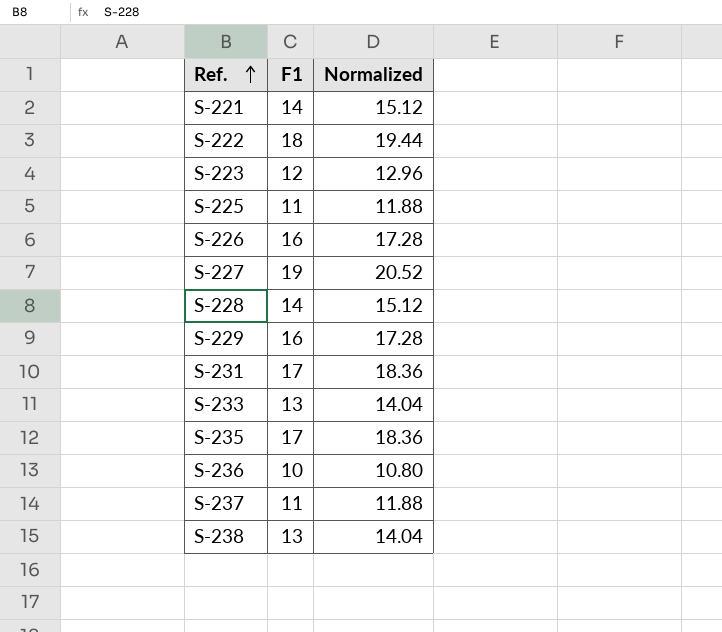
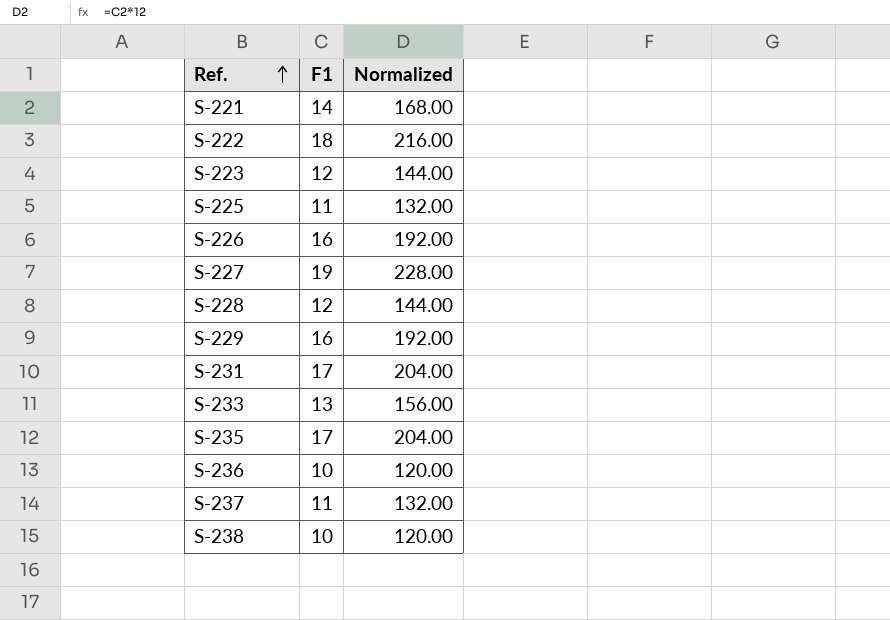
column Normalized | formula: [F1] * 1.08 -> [F1] * 12
S-228 | F1: 14 -> 12
S-238 | F1: 13 -> 10

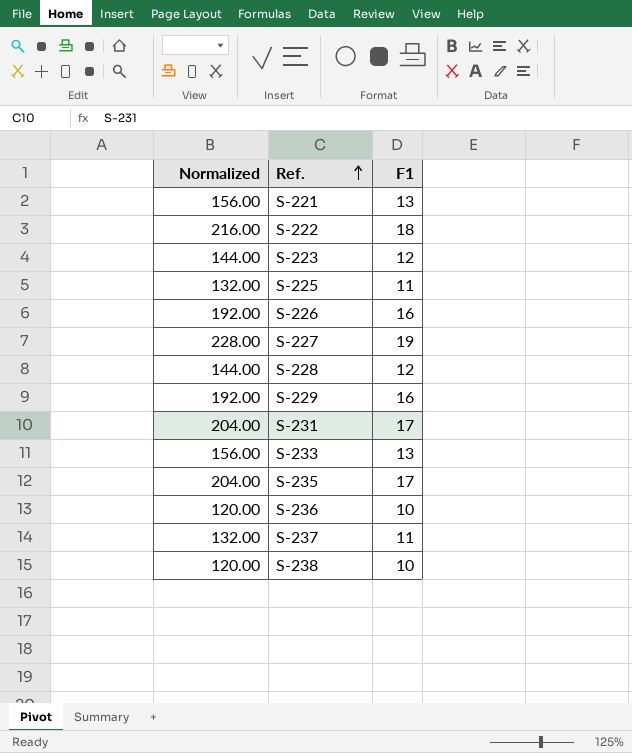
column Normalized | position: 3 -> 1
S-221 | Normalized: 168.00 -> 156.00
S-221 | F1: 14 -> 13

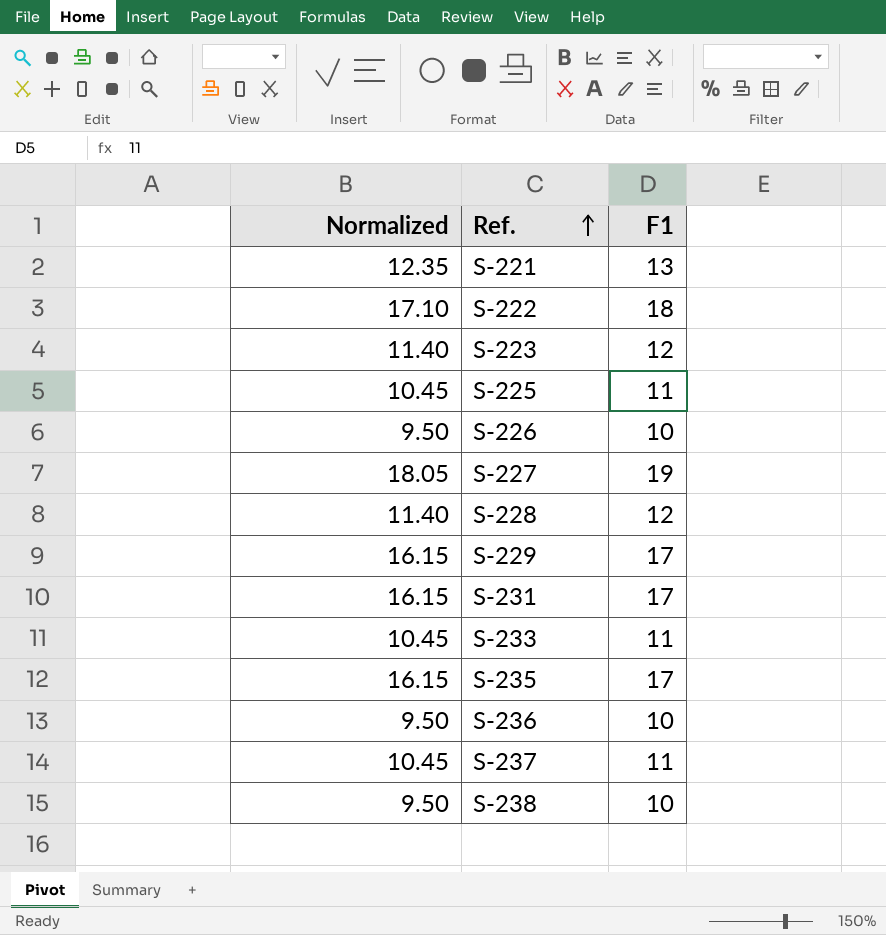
column Normalized | formula: [F1] * 12 -> [F1] * 0.95
S-226 | F1: 16 -> 10
S-229 | F1: 16 -> 17
S-233 | F1: 13 -> 11

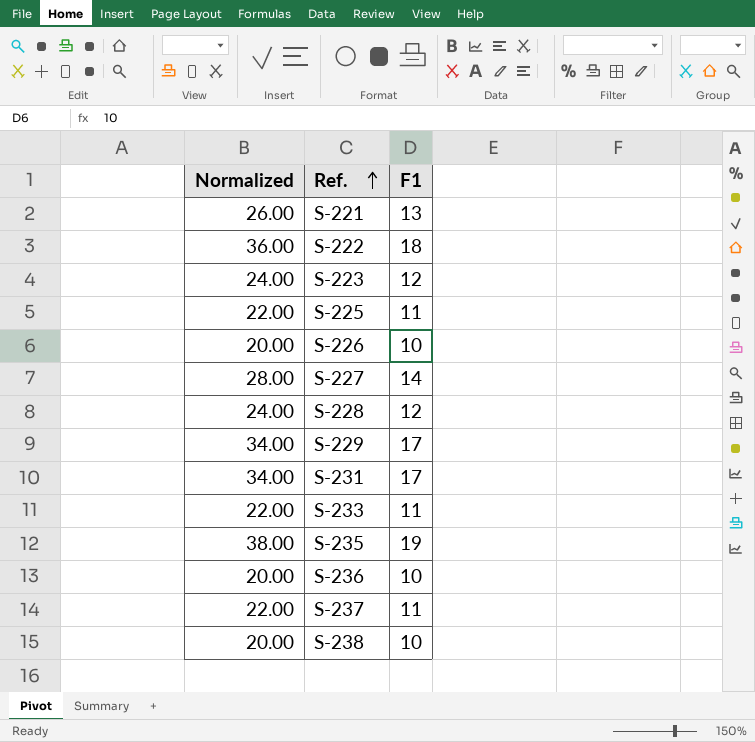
column Normalized | formula: [F1] * 0.95 -> [F1] * 2
S-227 | F1: 19 -> 14
S-235 | F1: 17 -> 19

